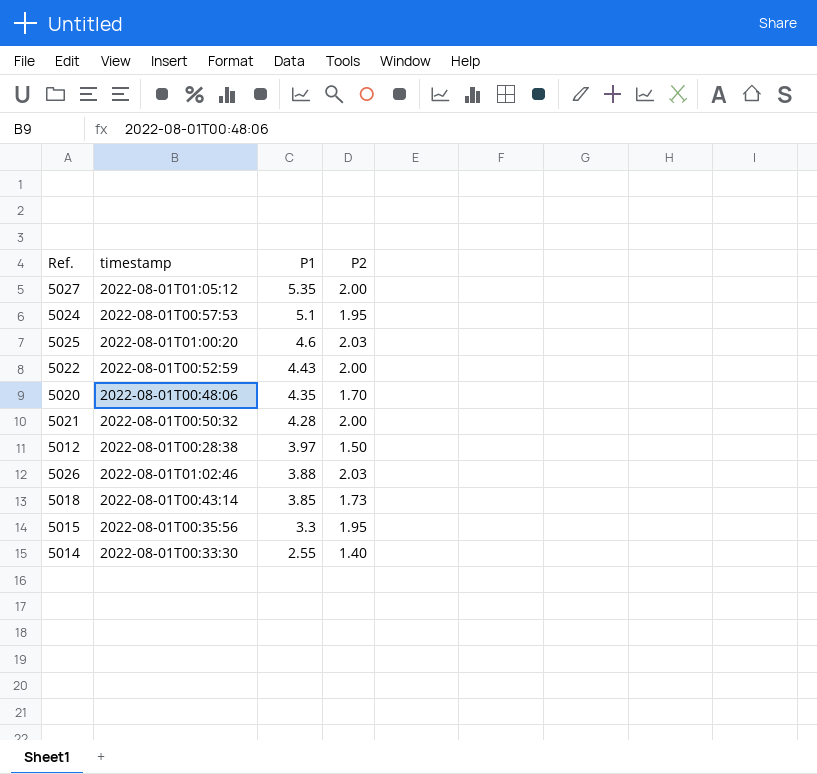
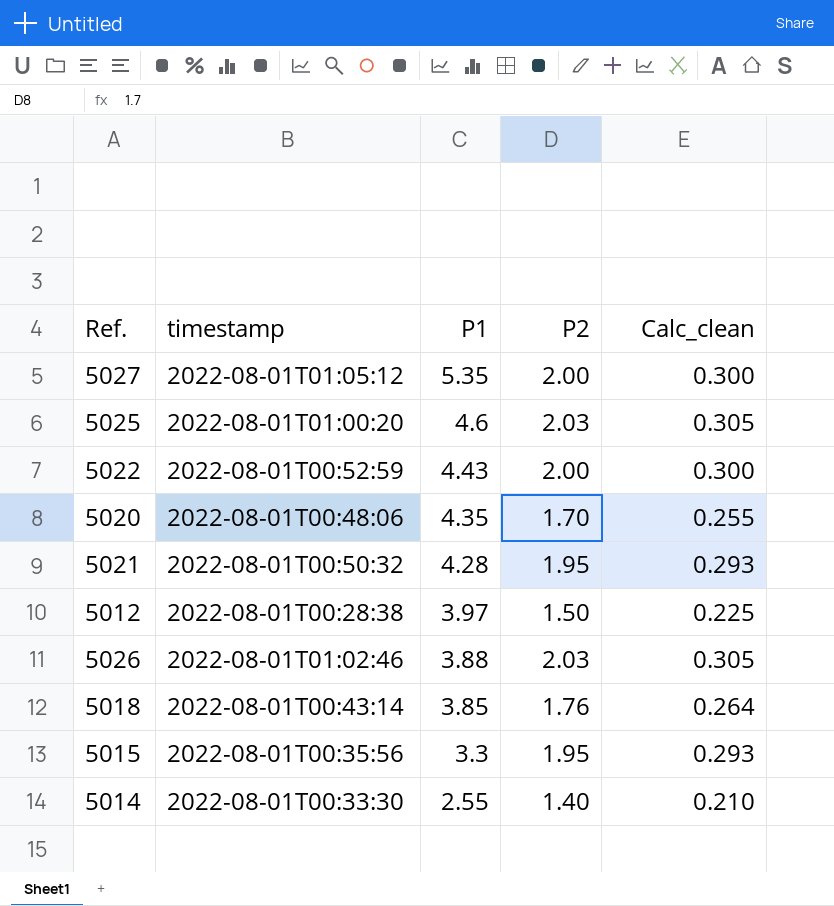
column Calc_clean | formula: none -> [P2] * 0.15
row 5024: 2022-08-01T00:57:53 | 5.1 | 1.95 -> none
5021 | P2: 2.00 -> 1.95
5018 | P2: 1.73 -> 1.76

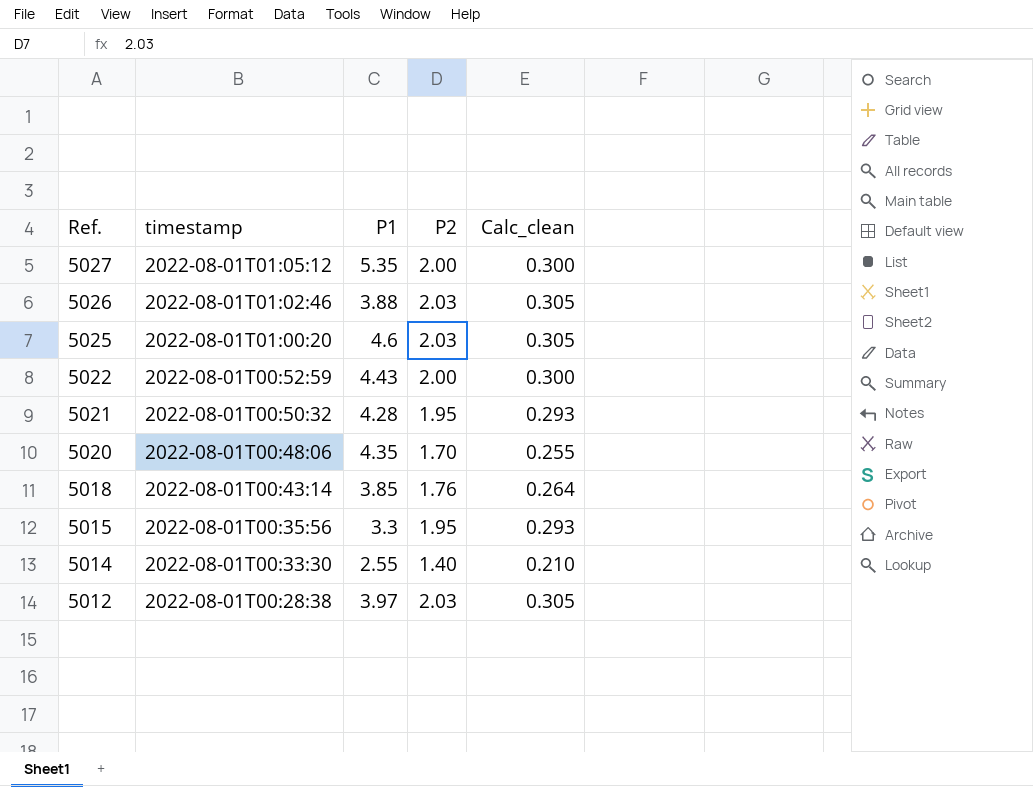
row order: P1 descending -> Ref. descending
5012 | P2: 1.50 -> 2.03
5012 | Calc_clean: 0.225 -> 0.305

